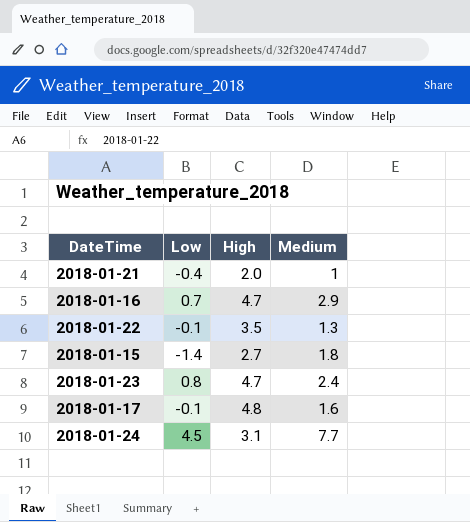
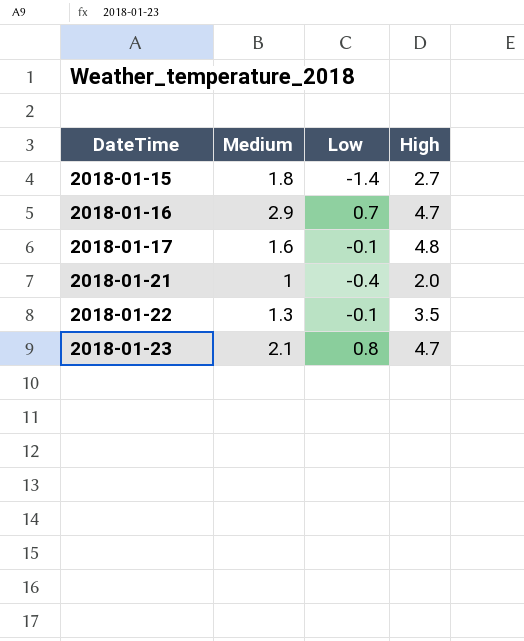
row order: none -> DateTime ascending
column Medium | position: 4 -> 2
row 2018-01-24: 4.5 | 3.1 | 7.7 -> none
2018-01-23 | Medium: 2.4 -> 2.1

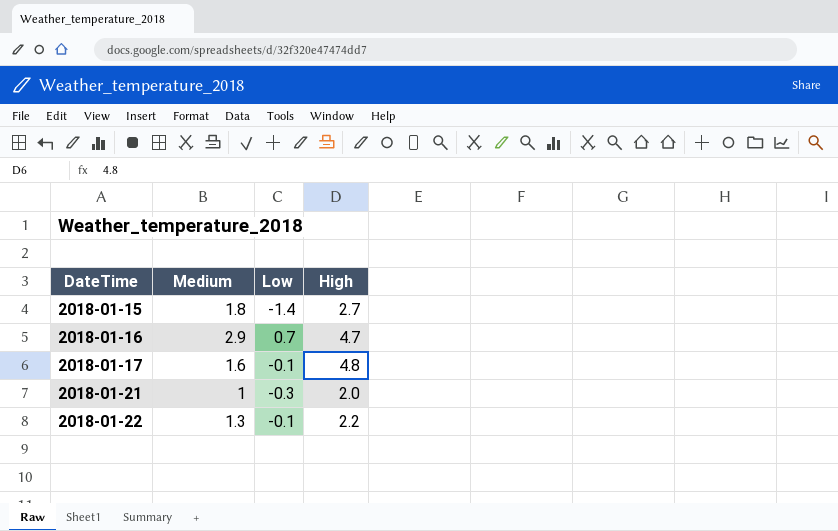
row 2018-01-23: 2.1 | 0.8 | 4.7 -> none
2018-01-21 | Low: -0.4 -> -0.3
2018-01-22 | High: 3.5 -> 2.2

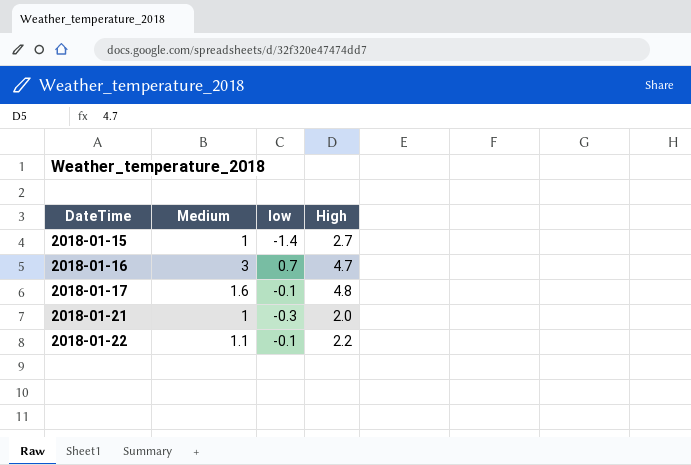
column name: Low -> low
2018-01-15 | Medium: 1.8 -> 1
2018-01-16 | Medium: 2.9 -> 3
2018-01-22 | Medium: 1.3 -> 1.1

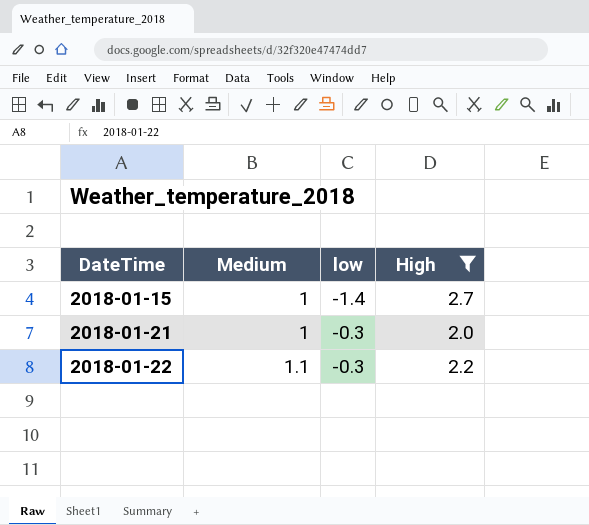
filter: none -> High <= 2.7
2018-01-22 | low: -0.1 -> -0.3

